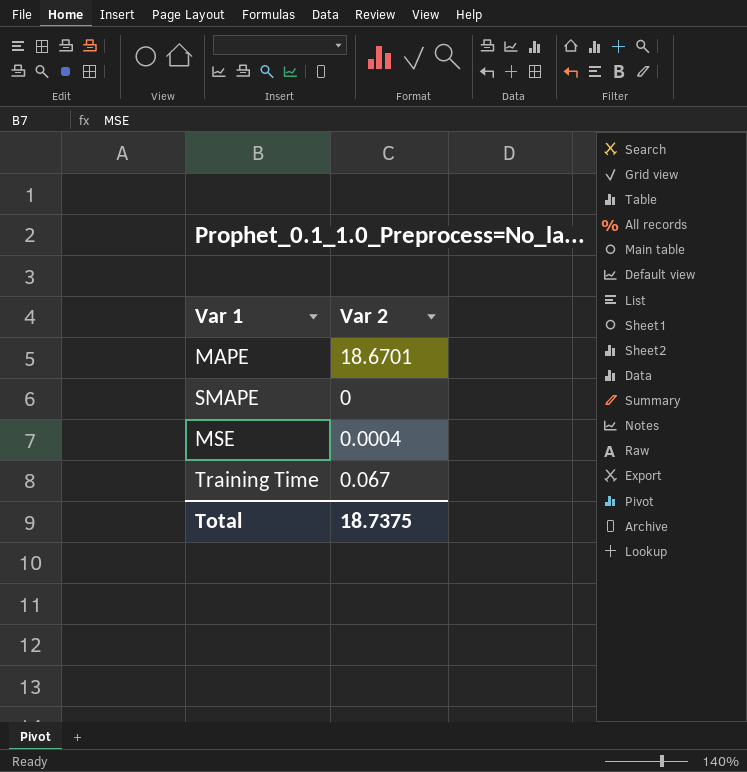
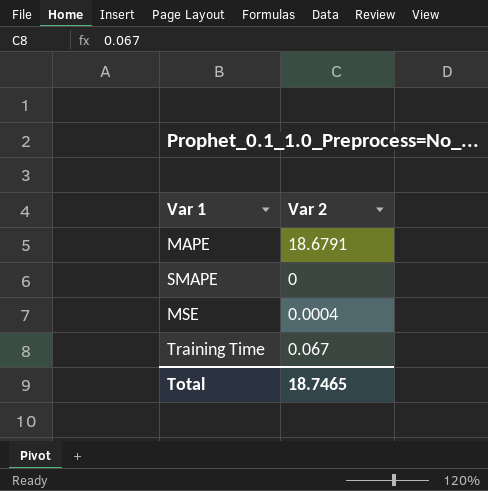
MAPE | Var 2: 18.6701 -> 18.6791
Total | Var 2: 18.7375 -> 18.7465

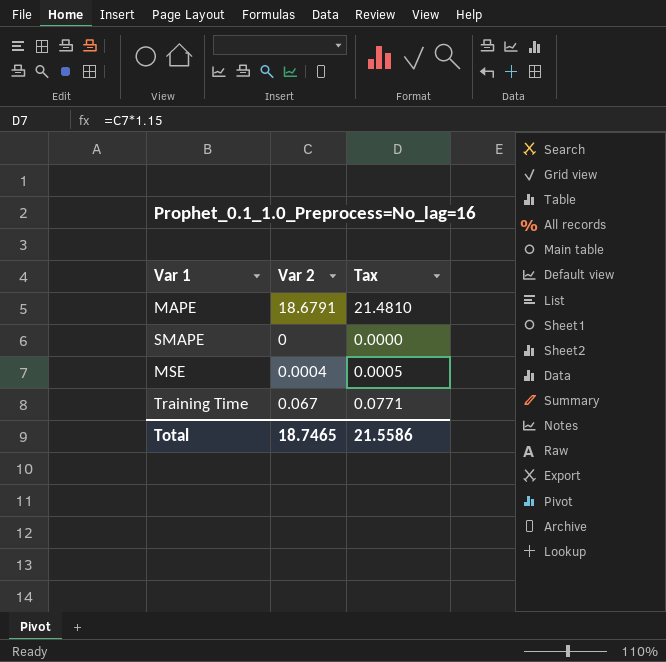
column Tax | formula: none -> [Var 2] * 1.15

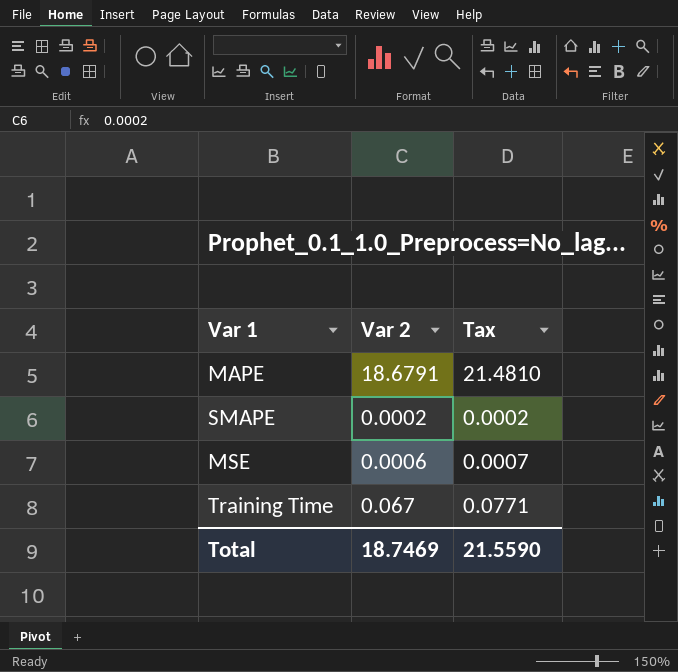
SMAPE | Var 2: 0 -> 0.0002
SMAPE | Tax: 0.0000 -> 0.0002
MSE | Var 2: 0.0004 -> 0.0006
MSE | Tax: 0.0005 -> 0.0007
Total | Var 2: 18.7465 -> 18.7469
Total | Tax: 21.5586 -> 21.5590

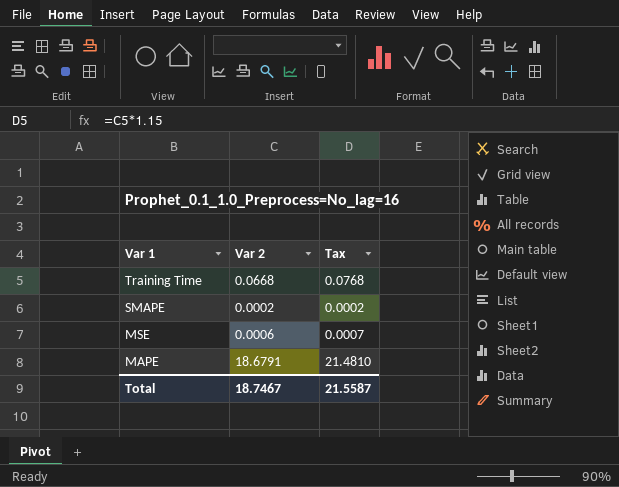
row order: none -> Var 1 descending
Training Time | Var 2: 0.067 -> 0.0668
Training Time | Tax: 0.0771 -> 0.0768
Total | Var 2: 18.7469 -> 18.7467
Total | Tax: 21.5590 -> 21.5587

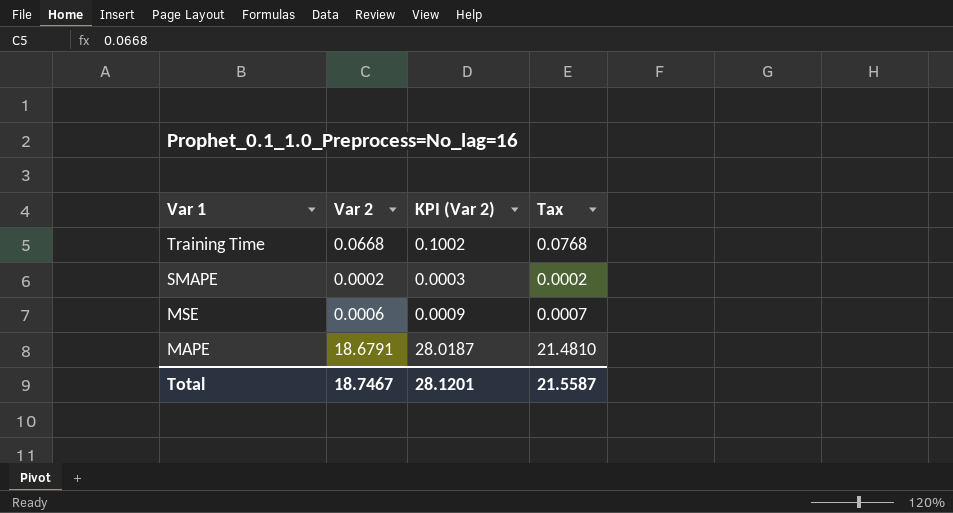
column KPI (Var 2) | formula: none -> [Var 2] * 1.5

